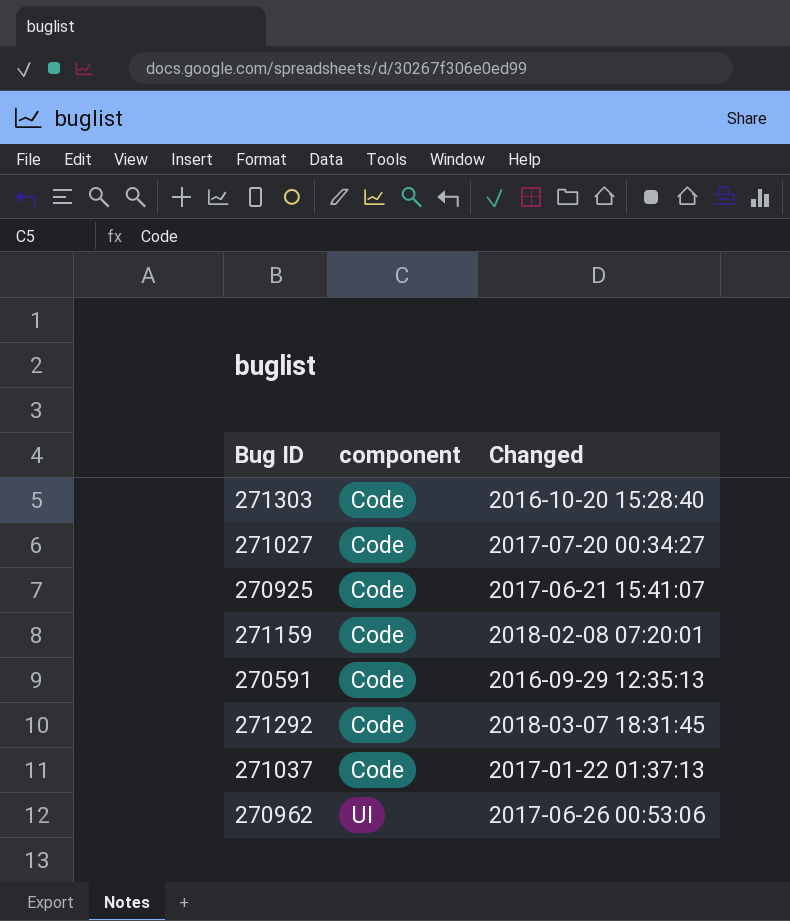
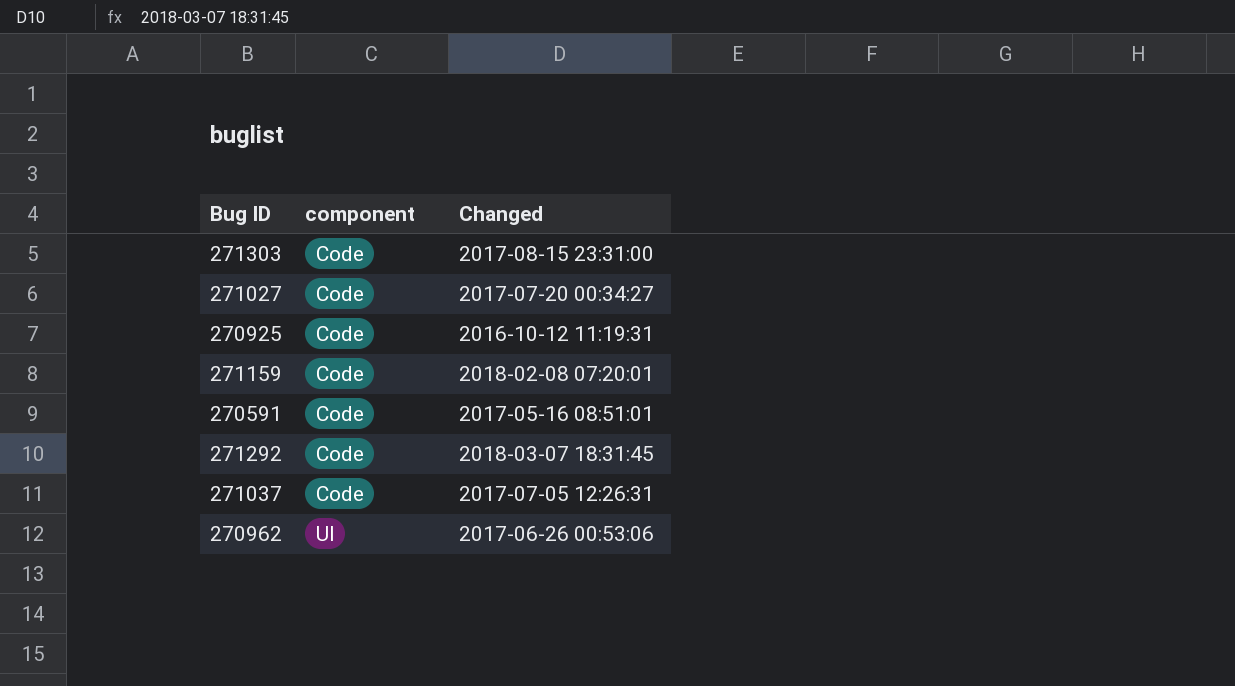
271303 | Changed: 2016-10-20 15:28:40 -> 2017-08-15 23:31:00
270925 | Changed: 2017-06-21 15:41:07 -> 2016-10-12 11:19:31
270591 | Changed: 2016-09-29 12:35:13 -> 2017-05-16 08:51:01
271037 | Changed: 2017-01-22 01:37:13 -> 2017-07-05 12:26:31

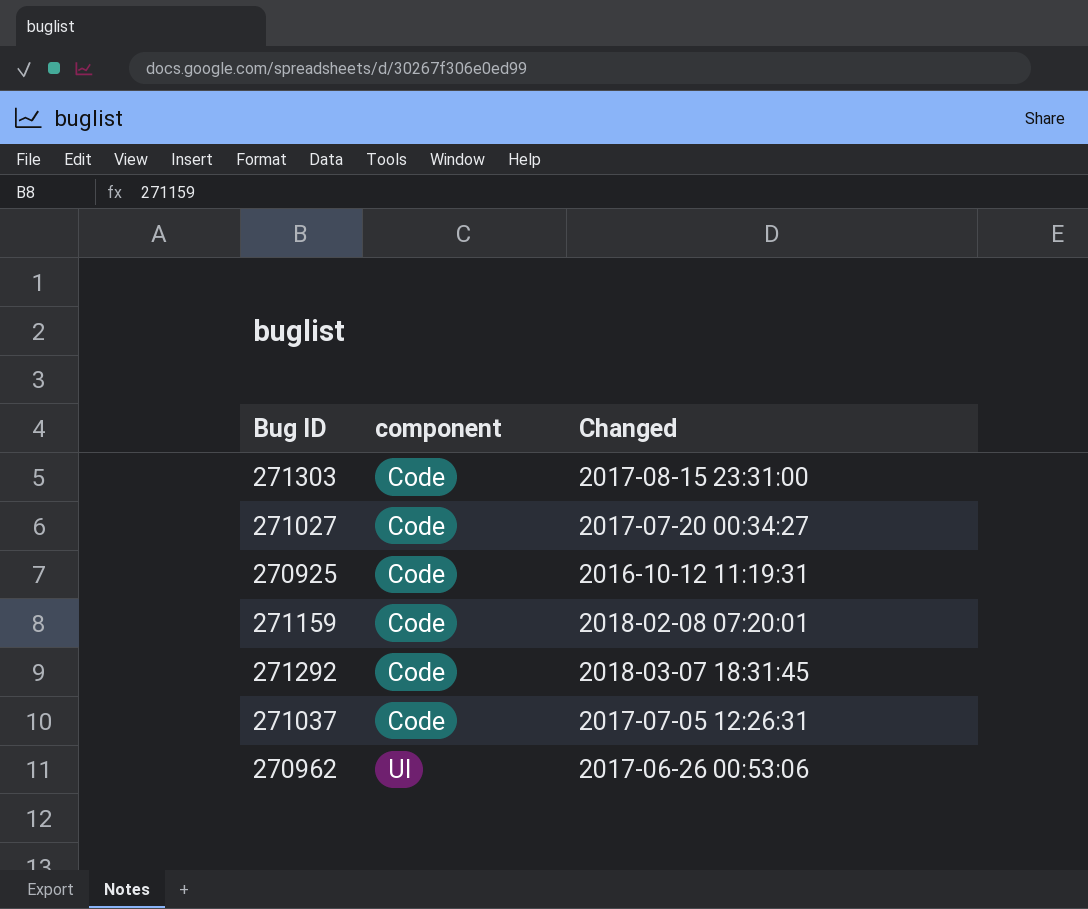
row 270591: Code | 2017-05-16 08:51:01 -> none

